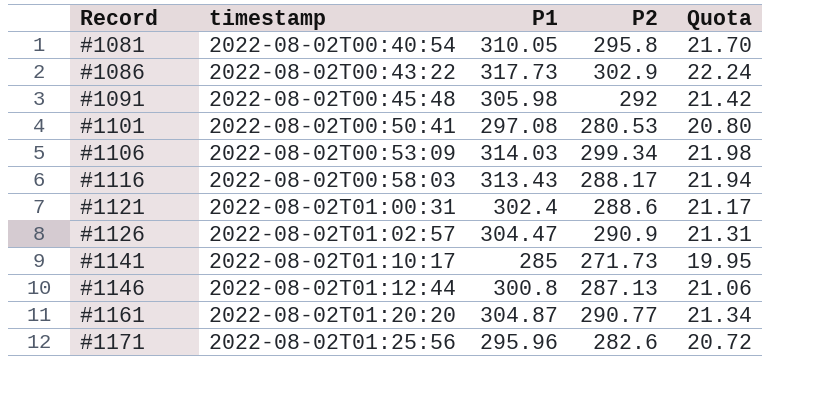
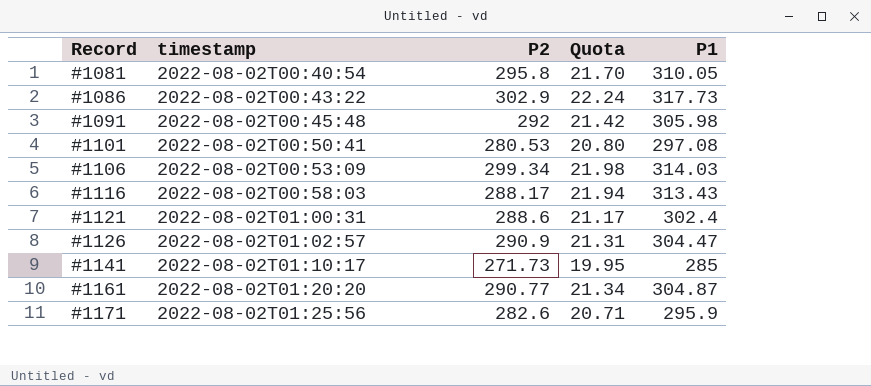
column P1 | position: 3 -> 5
row #1146: 2022-08-02T01:12:44 | 300.8 | 287.13 | 21.06 -> none
#1171 | Quota: 20.72 -> 20.71
#1171 | P1: 295.96 -> 295.9

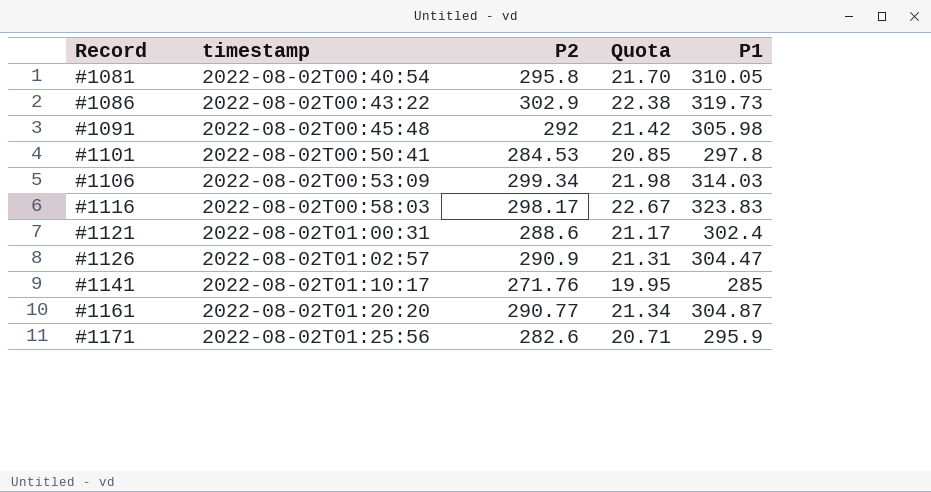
#1086 | Quota: 22.24 -> 22.38
#1086 | P1: 317.73 -> 319.73
#1101 | P2: 280.53 -> 284.53
#1101 | Quota: 20.80 -> 20.85
#1101 | P1: 297.08 -> 297.8
#1116 | P2: 288.17 -> 298.17
#1116 | Quota: 21.94 -> 22.67
#1116 | P1: 313.43 -> 323.83
#1141 | P2: 271.73 -> 271.76

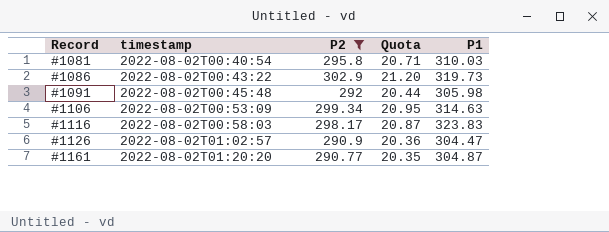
filter: none -> P2 >= 290.77
column Quota | formula: [P1] * 0.07 -> [P2] * 0.07
#1081 | P1: 310.05 -> 310.03
#1106 | P1: 314.03 -> 314.63

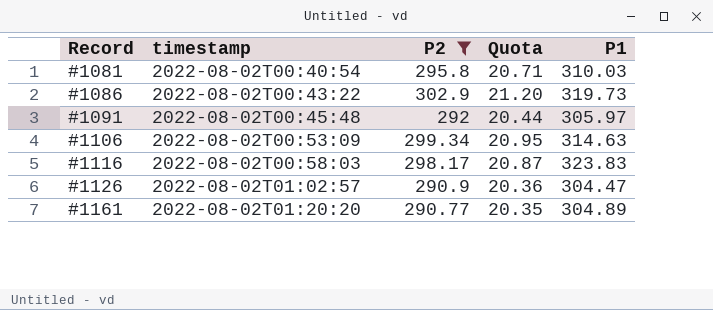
#1091 | P1: 305.98 -> 305.97
#1161 | P1: 304.87 -> 304.89

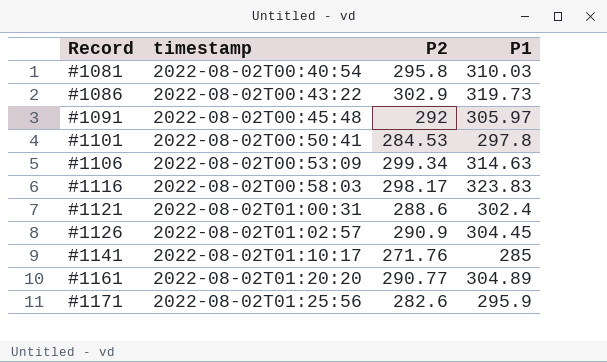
filter: P2 >= 290.77 -> none
column Quota | formula: [P2] * 0.07 -> none
#1126 | P1: 304.47 -> 304.45

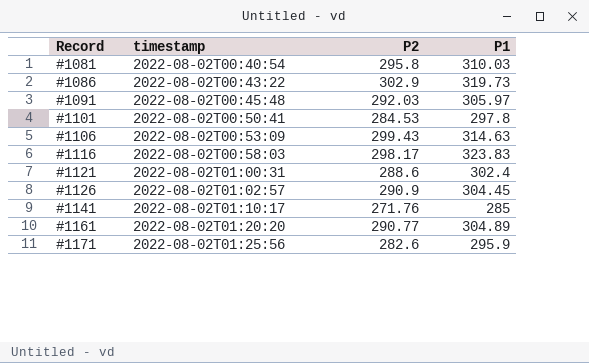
#1091 | P2: 292 -> 292.03
#1106 | P2: 299.34 -> 299.43

